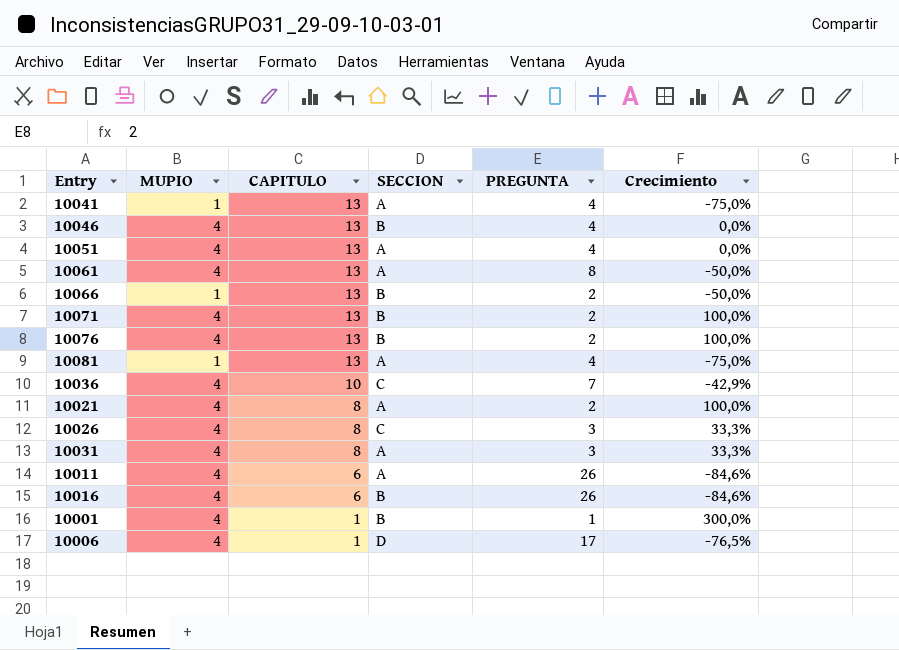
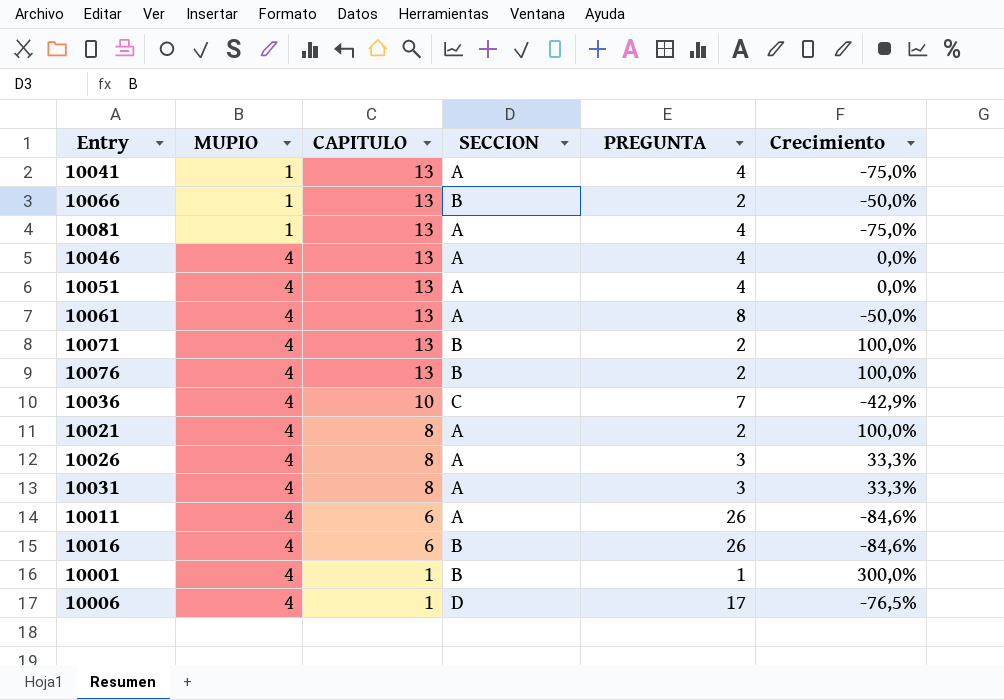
row order: CAPITULO descending -> MUPIO ascending
10046 | SECCION: B -> A
10026 | SECCION: C -> A

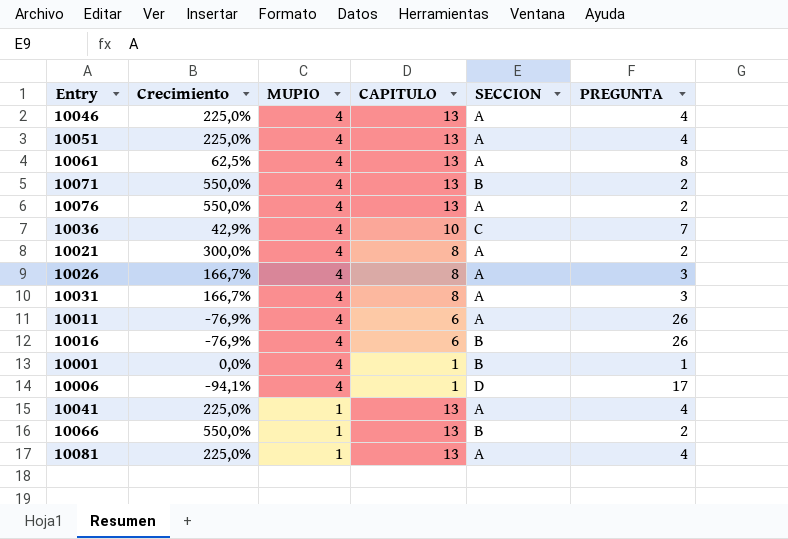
row order: MUPIO ascending -> MUPIO descending
column Crecimiento | formula: ([MUPIO] - [PREGUNTA]) / [PREGUNTA] -> ([CAPITULO] - [PREGUNTA]) / [PREGUNTA]
column Crecimiento | position: 6 -> 2
10076 | SECCION: B -> A

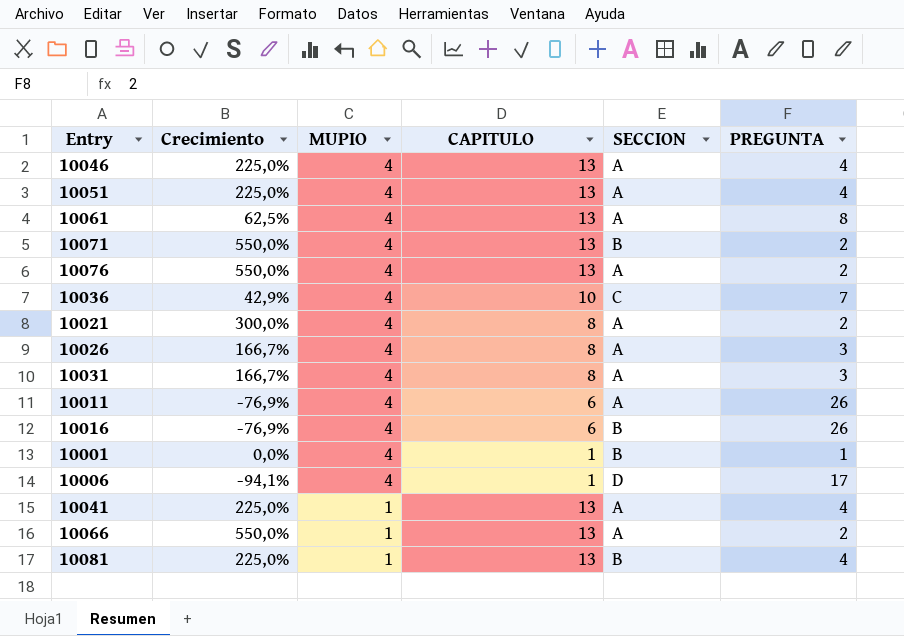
10066 | SECCION: B -> A
10081 | SECCION: A -> B

